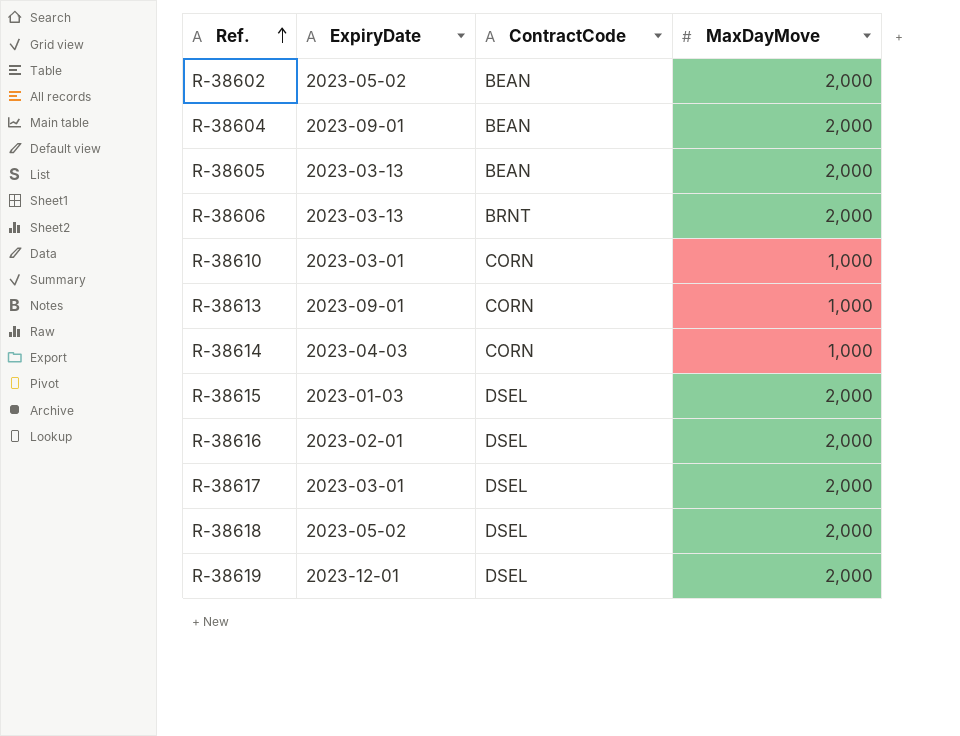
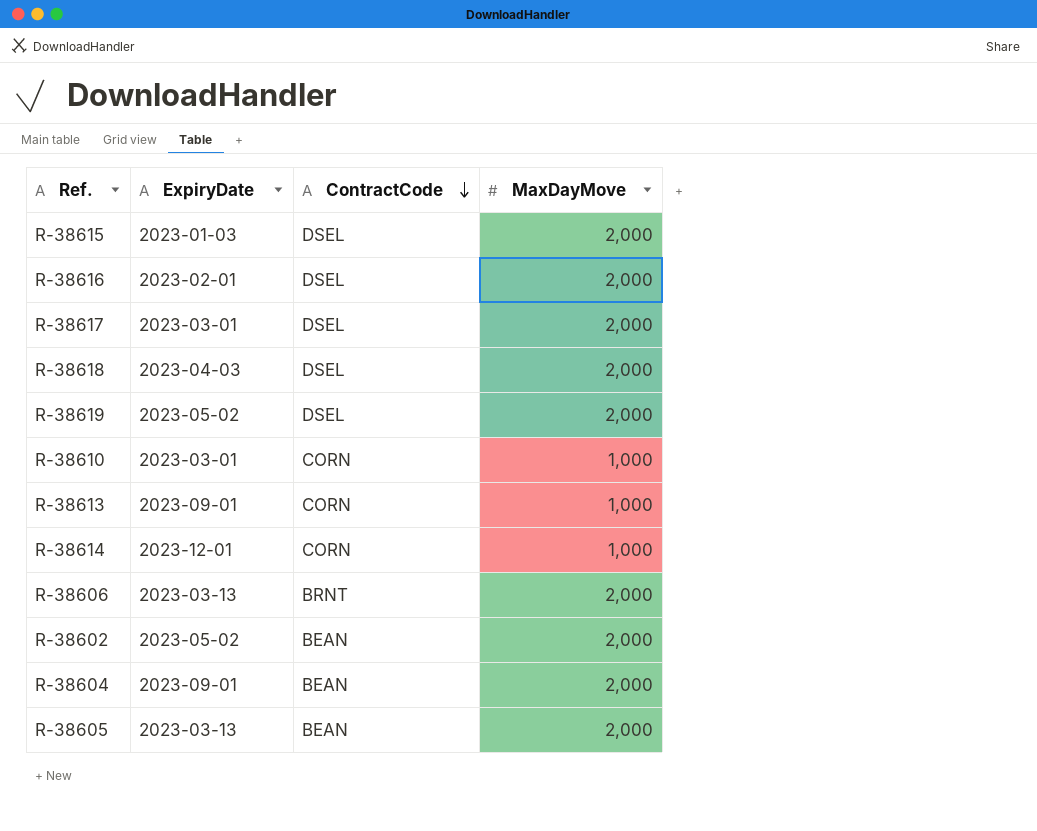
row order: Ref. ascending -> ContractCode descending
R-38618 | ExpiryDate: 2023-05-02 -> 2023-04-03
R-38619 | ExpiryDate: 2023-12-01 -> 2023-05-02
R-38614 | ExpiryDate: 2023-04-03 -> 2023-12-01

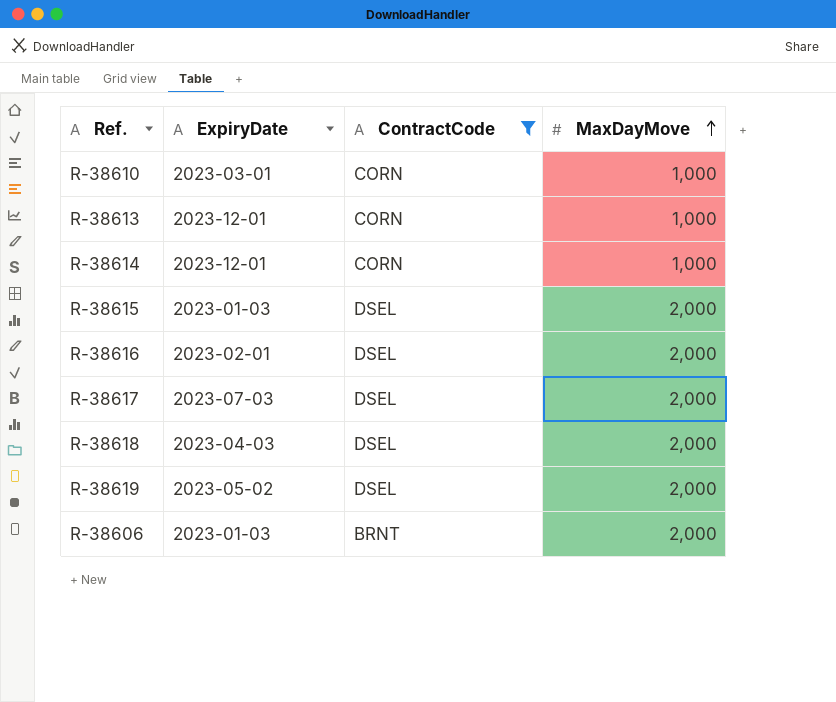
filter: none -> ContractCode != BEAN
row order: ContractCode descending -> MaxDayMove ascending
R-38613 | ExpiryDate: 2023-09-01 -> 2023-12-01
R-38617 | ExpiryDate: 2023-03-01 -> 2023-07-03
R-38606 | ExpiryDate: 2023-03-13 -> 2023-01-03

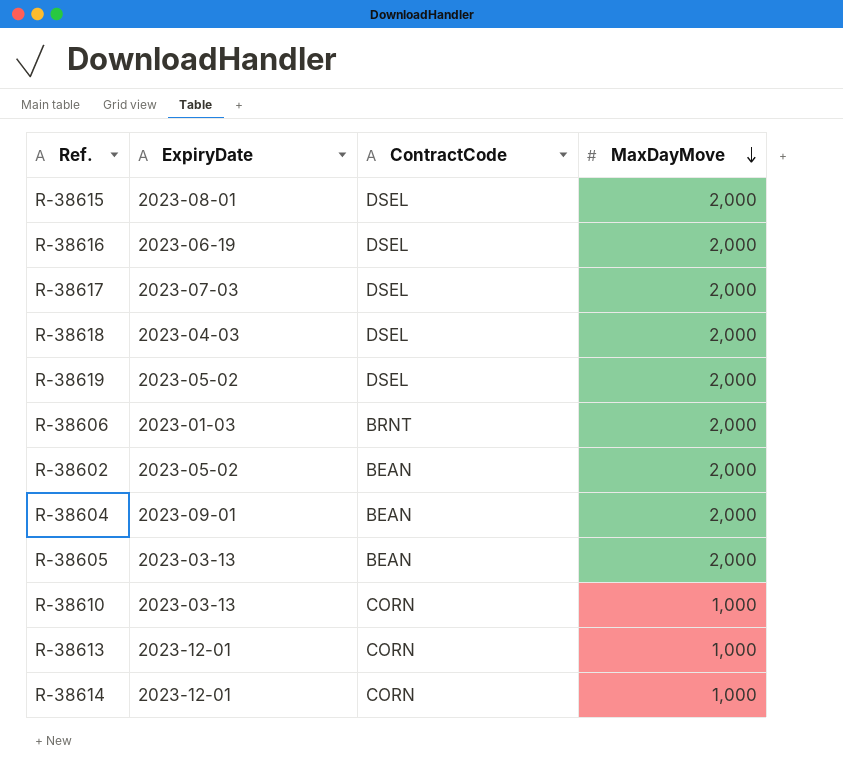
filter: ContractCode != BEAN -> none
row order: MaxDayMove ascending -> MaxDayMove descending
R-38615 | ExpiryDate: 2023-01-03 -> 2023-08-01
R-38616 | ExpiryDate: 2023-02-01 -> 2023-06-19
R-38610 | ExpiryDate: 2023-03-01 -> 2023-03-13

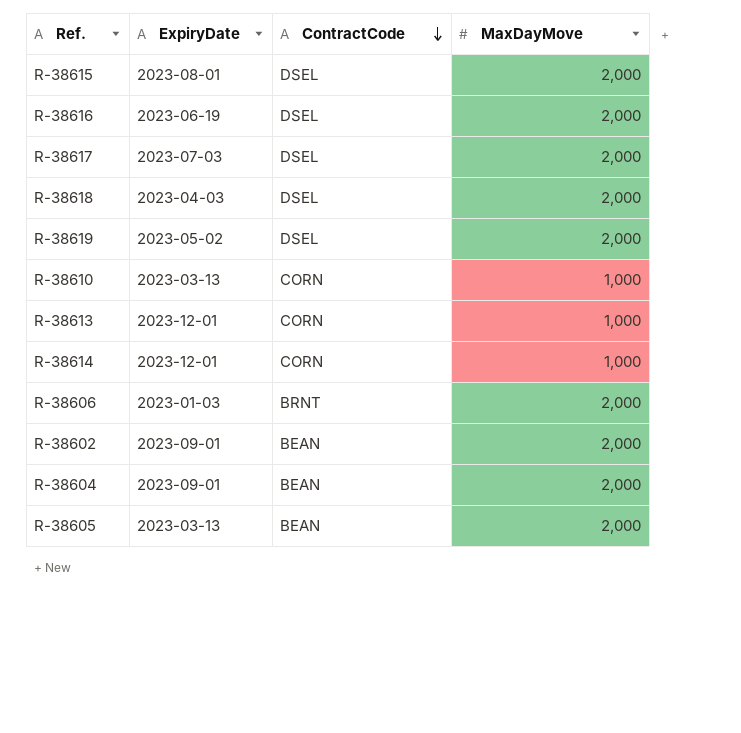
row order: MaxDayMove descending -> ContractCode descending
R-38602 | ExpiryDate: 2023-05-02 -> 2023-09-01

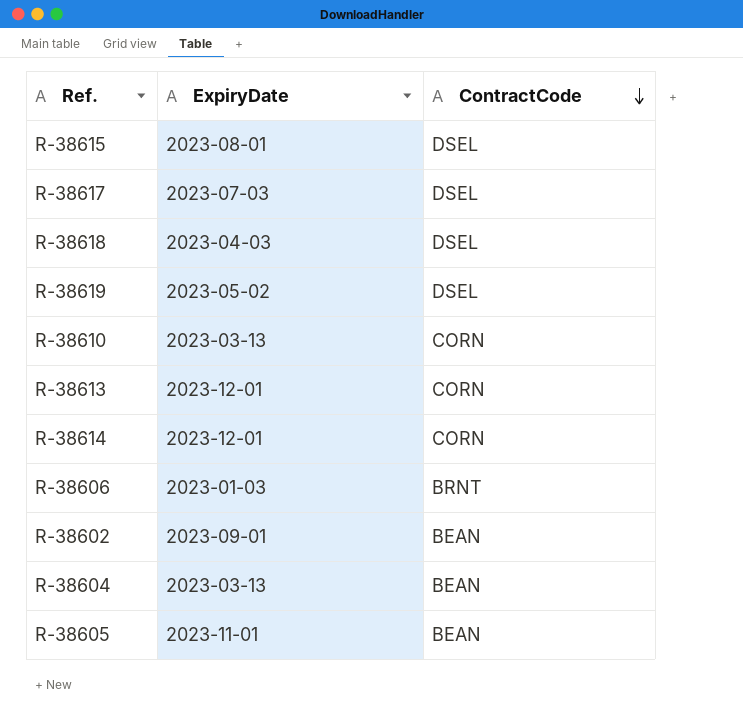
column MaxDayMove | position: 4 -> none
row R-38616: 2023-06-19 | DSEL | 2,000 -> none
R-38604 | ExpiryDate: 2023-09-01 -> 2023-03-13
R-38605 | ExpiryDate: 2023-03-13 -> 2023-11-01

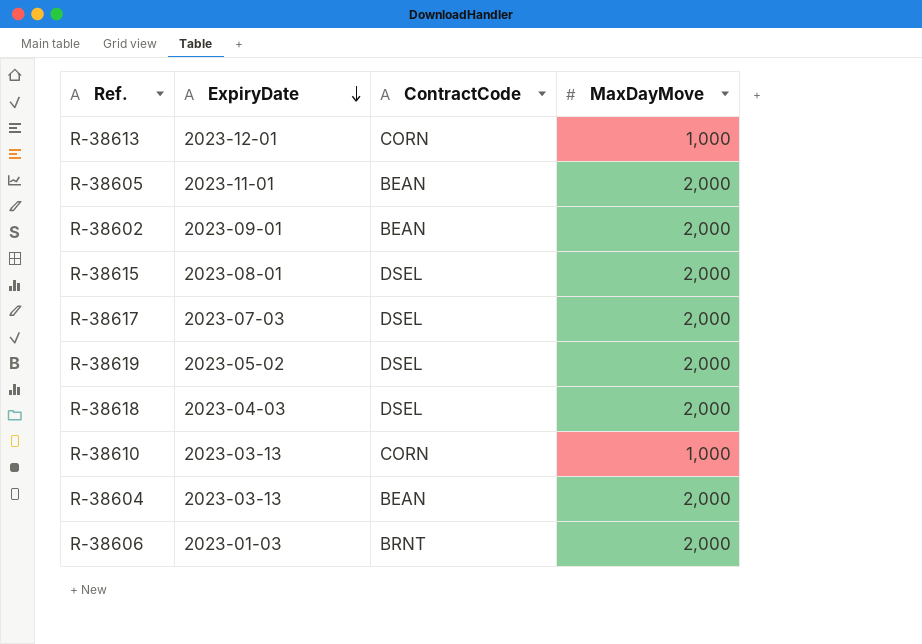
row order: ContractCode descending -> ExpiryDate descending
column MaxDayMove | position: none -> 4
row R-38614: 2023-12-01 | CORN -> none

